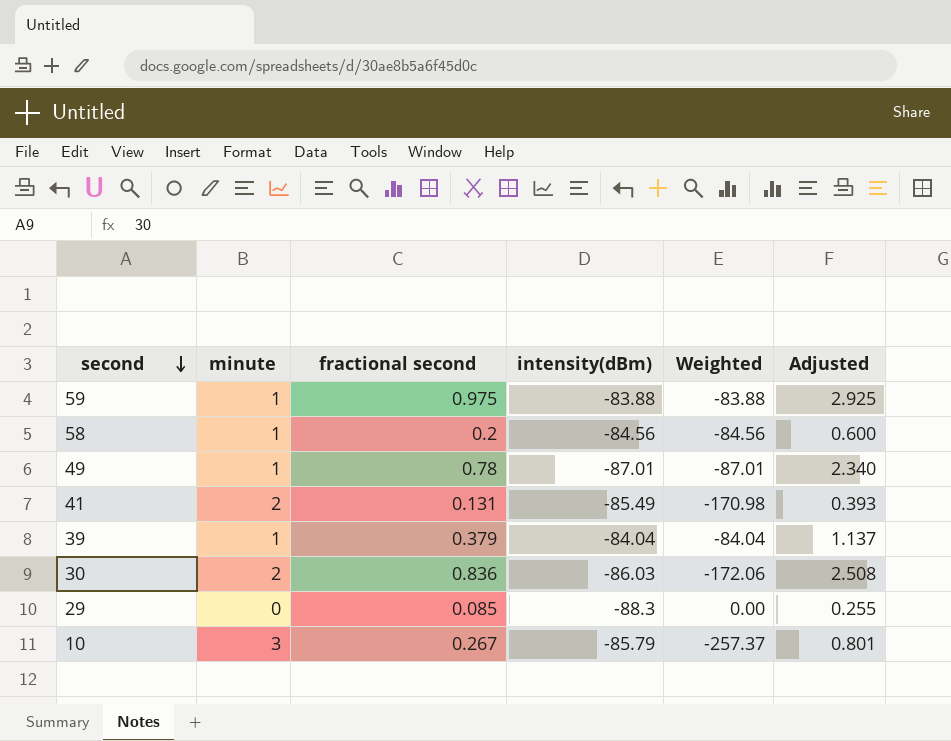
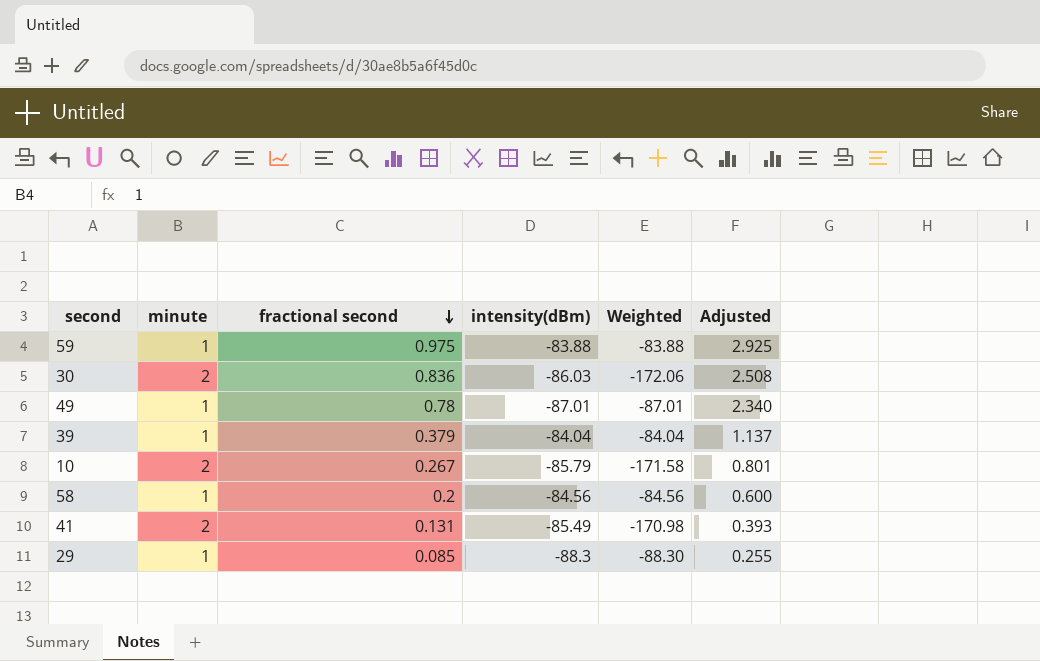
row order: second descending -> fractional second descending
10 | minute: 3 -> 2
10 | Weighted: -257.37 -> -171.58
29 | minute: 0 -> 1
29 | Weighted: 0.00 -> -88.30

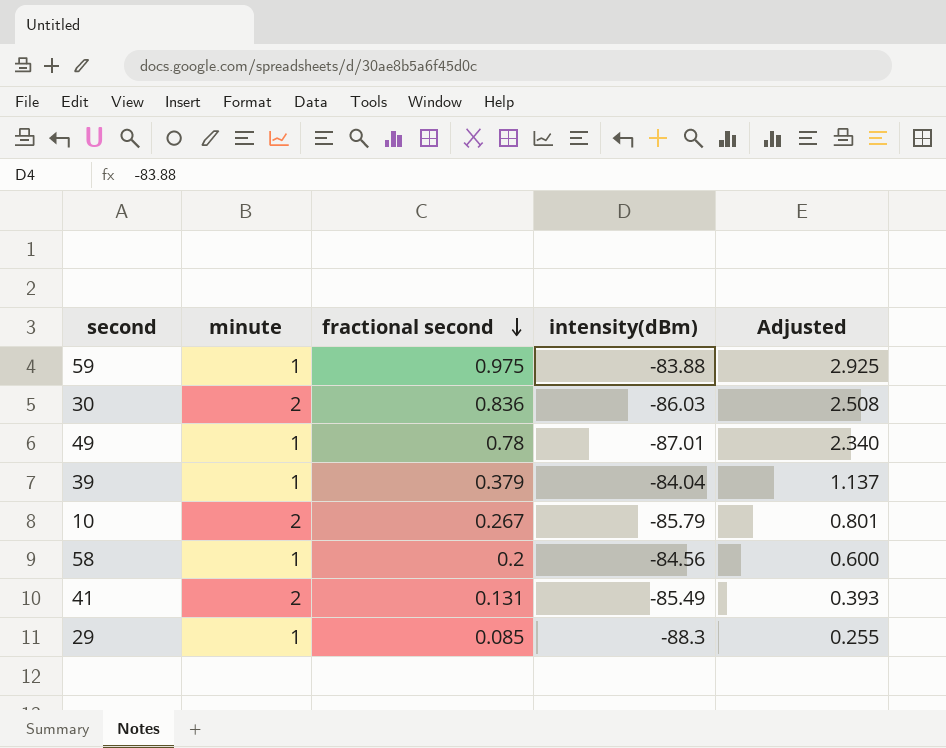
column Weighted | formula: [minute] * [intensity(dBm)] -> none

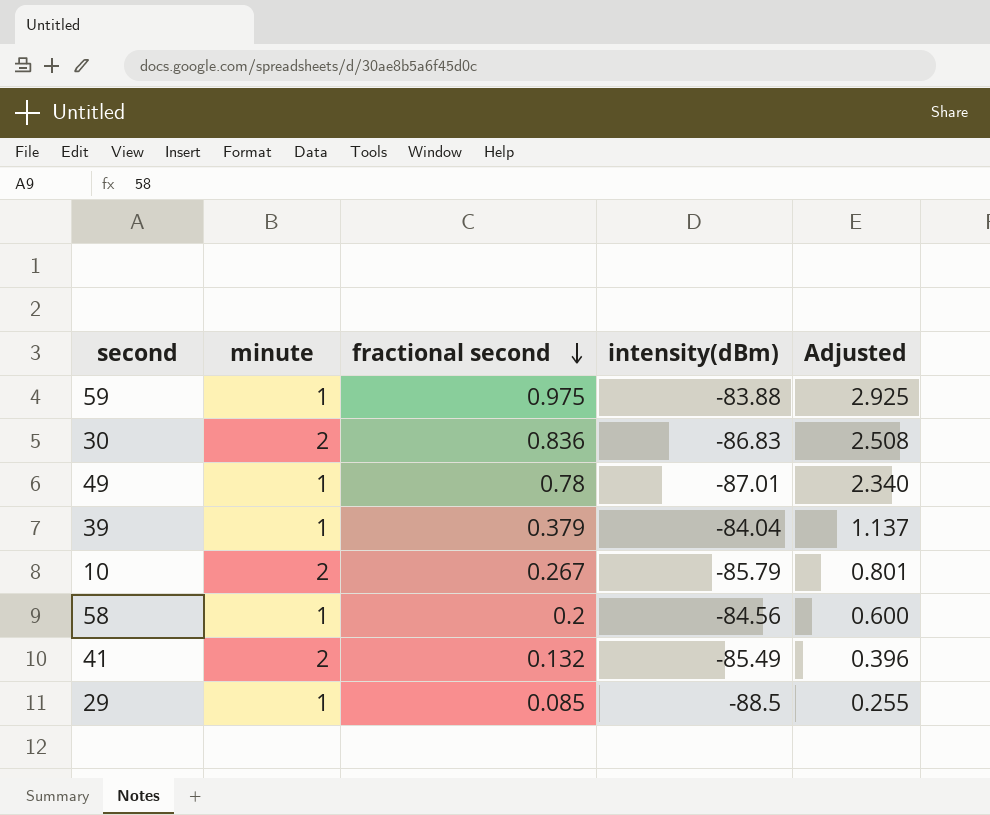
30 | intensity(dBm): -86.03 -> -86.83
41 | fractional second: 0.131 -> 0.132
41 | Adjusted: 0.393 -> 0.396
29 | intensity(dBm): -88.3 -> -88.5

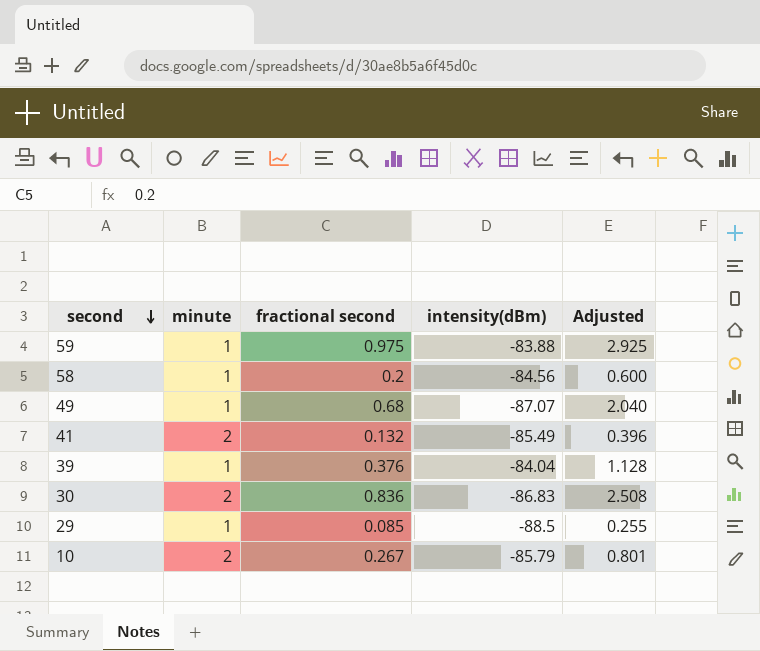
row order: fractional second descending -> second descending
49 | fractional second: 0.78 -> 0.68
49 | intensity(dBm): -87.01 -> -87.07
49 | Adjusted: 2.340 -> 2.040
39 | fractional second: 0.379 -> 0.376
39 | Adjusted: 1.137 -> 1.128

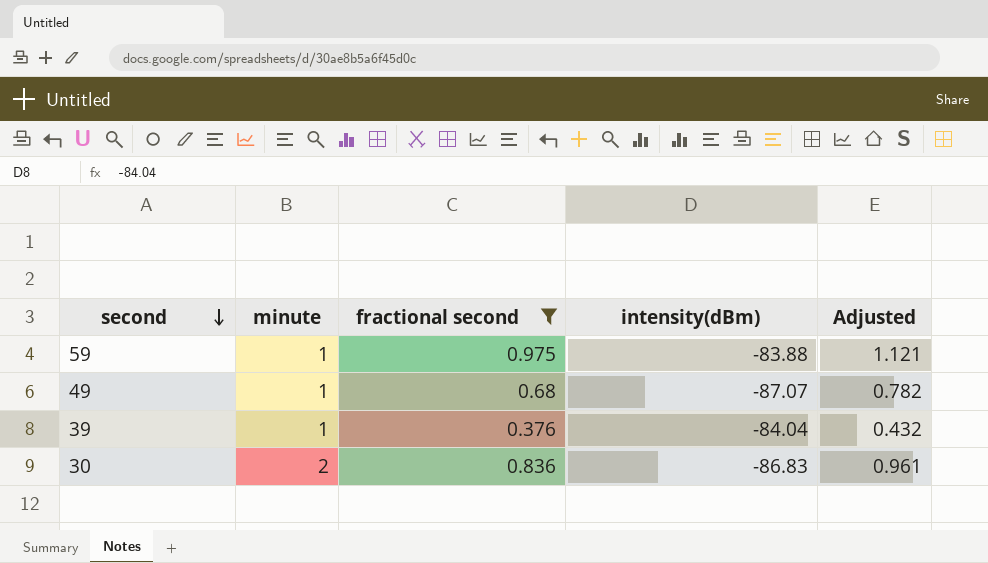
filter: none -> fractional second >= 0.376
column Adjusted | formula: [fractional second] * 3 -> [fractional second] * 1.15

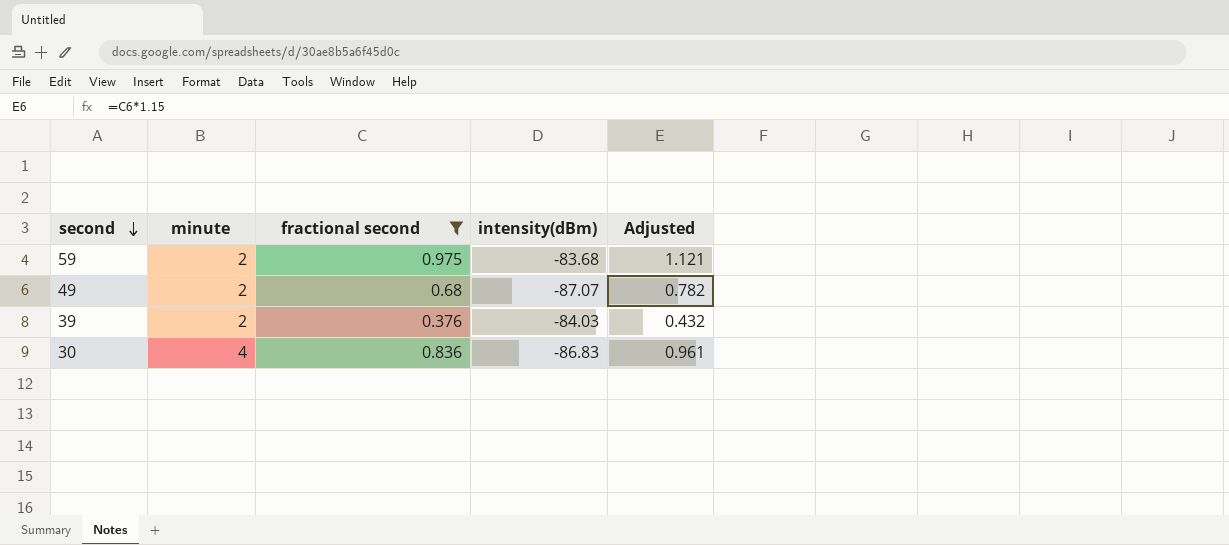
59 | minute: 1 -> 2
59 | intensity(dBm): -83.88 -> -83.68
49 | minute: 1 -> 2
39 | minute: 1 -> 2
39 | intensity(dBm): -84.04 -> -84.03
30 | minute: 2 -> 4

